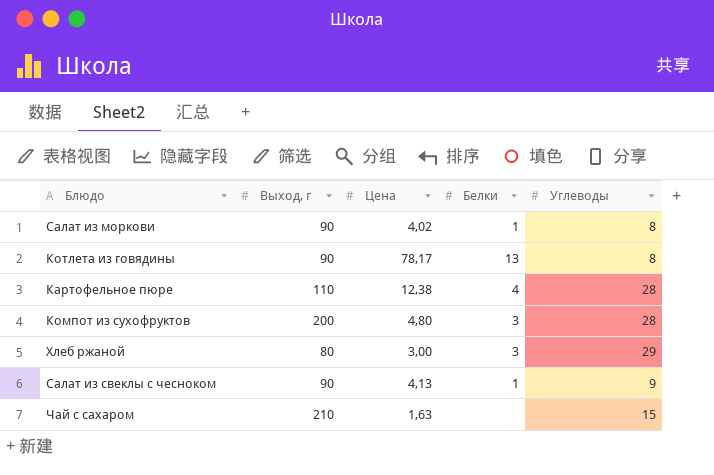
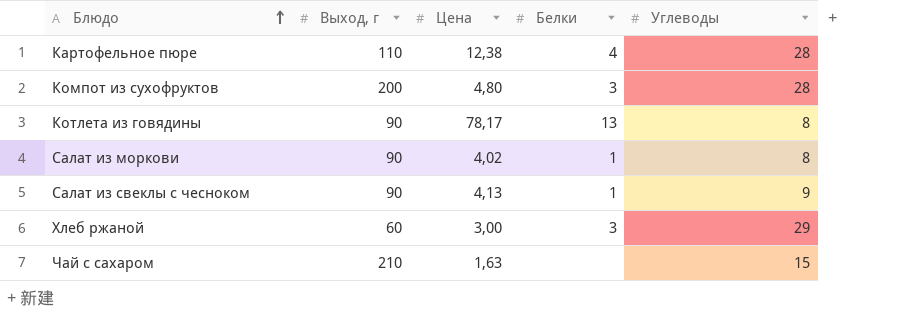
row order: none -> Блюдо ascending
Хлеб ржаной | Выход, г: 80 -> 60

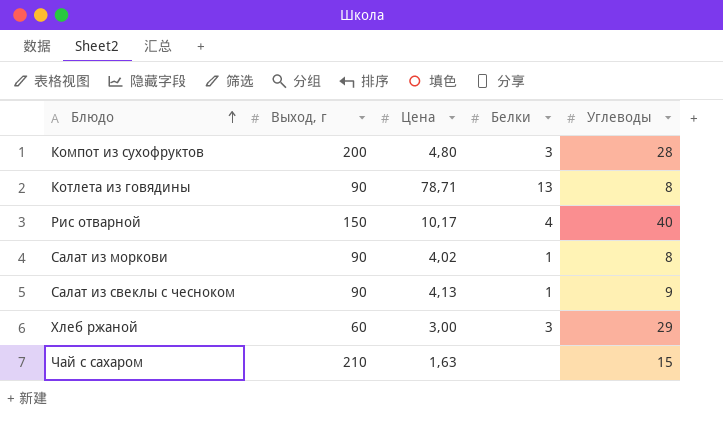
row Картофельное пюре: 110 | 12,38 | 4 | 28 -> none
Котлета из говядины | Цена: 78,17 -> 78,71
row Рис отварной: none -> 150 | 10,17 | 4 | 40

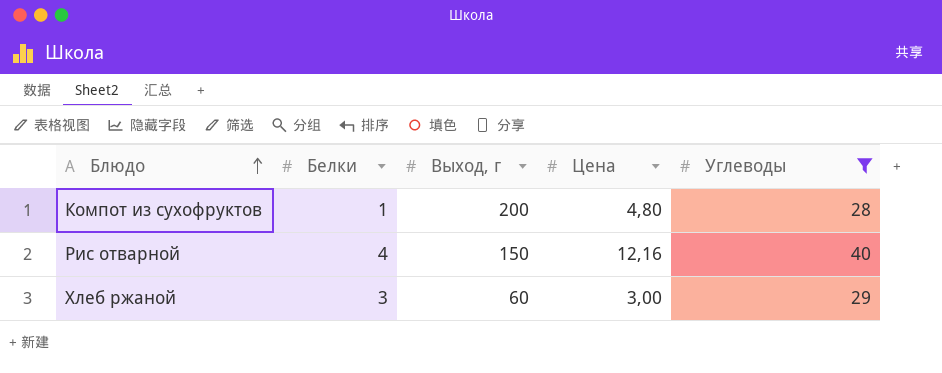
filter: none -> Углеводы >= 28
column Белки | position: 4 -> 2
Компот из сухофруктов | Белки: 3 -> 1
Рис отварной | Цена: 10,17 -> 12,16

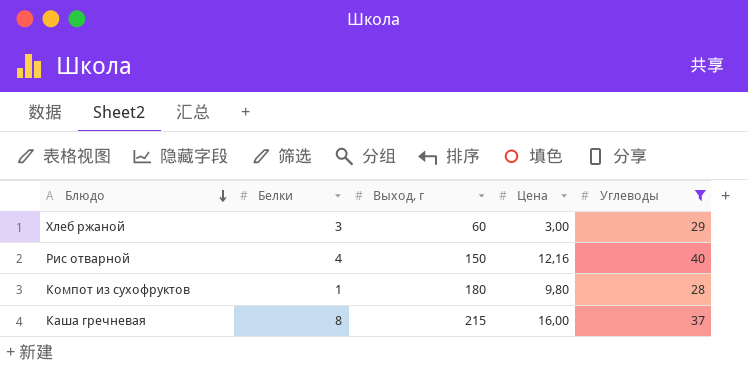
row order: Блюдо ascending -> Блюдо descending
Компот из сухофруктов | Выход, г: 200 -> 180
Компот из сухофруктов | Цена: 4,80 -> 9,80
row Каша гречневая: none -> 8 | 215 | 16,00 | 37

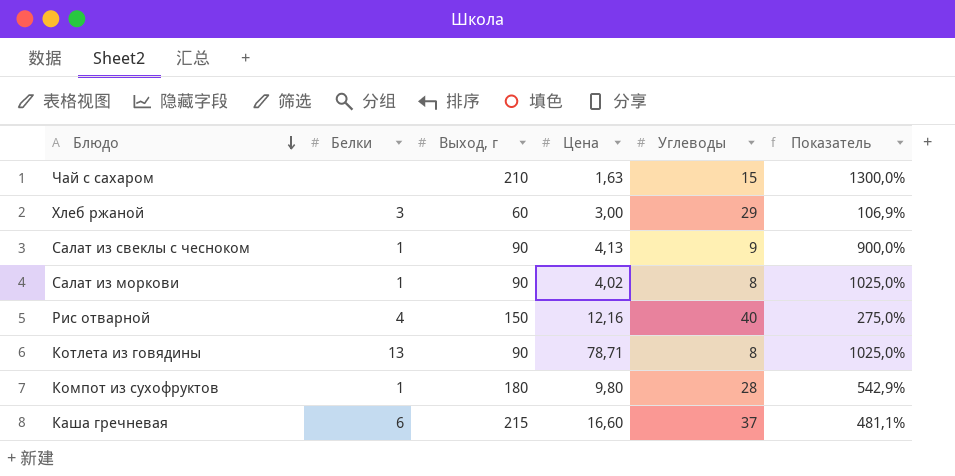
filter: Углеводы >= 28 -> none
column Показатель | formula: none -> ([Выход, г] - [Углеводы]) / [Углеводы]
Каша гречневая | Белки: 8 -> 6
Каша гречневая | Цена: 16,00 -> 16,60

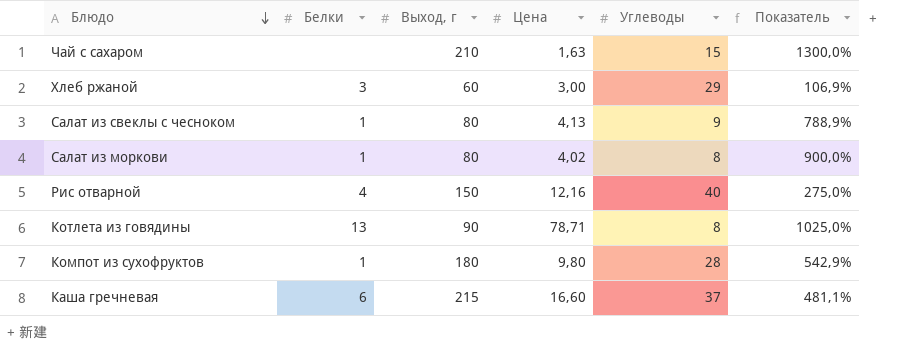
Салат из свеклы с чесноком | Выход, г: 90 -> 80
Салат из свеклы с чесноком | Показатель: 900,0% -> 788,9%
Салат из моркови | Выход, г: 90 -> 80
Салат из моркови | Показатель: 1025,0% -> 900,0%

